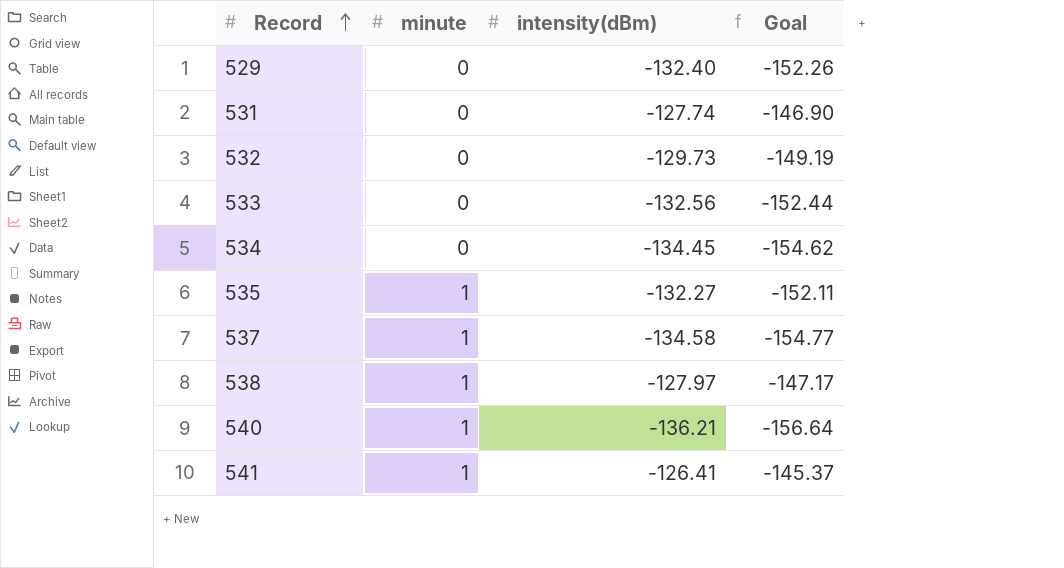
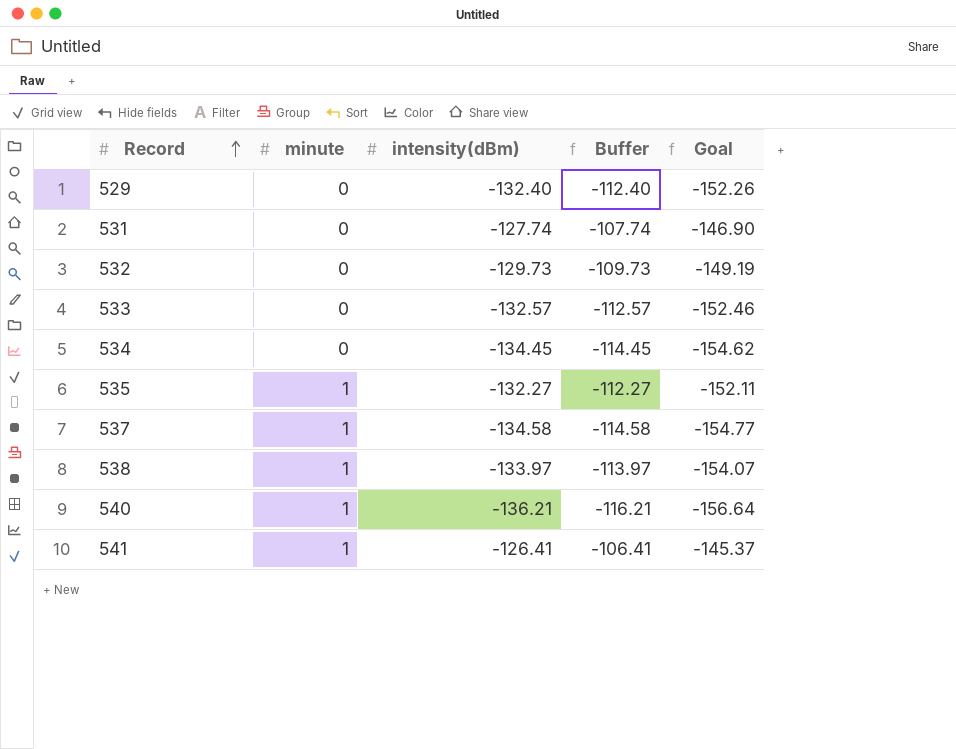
column Buffer | formula: none -> [intensity(dBm)] + 20
533 | intensity(dBm): -132.56 -> -132.57
533 | Goal: -152.44 -> -152.46
538 | intensity(dBm): -127.97 -> -133.97
538 | Goal: -147.17 -> -154.07

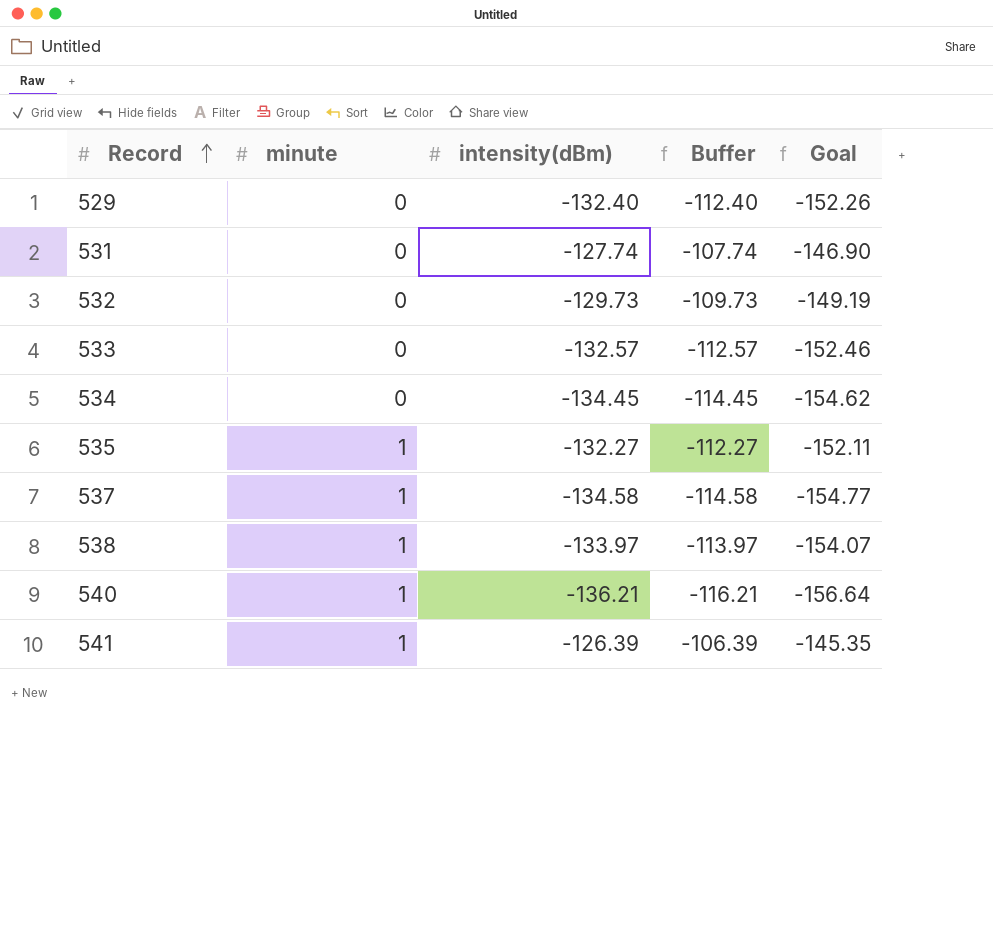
541 | intensity(dBm): -126.41 -> -126.39
541 | Buffer: -106.41 -> -106.39
541 | Goal: -145.37 -> -145.35

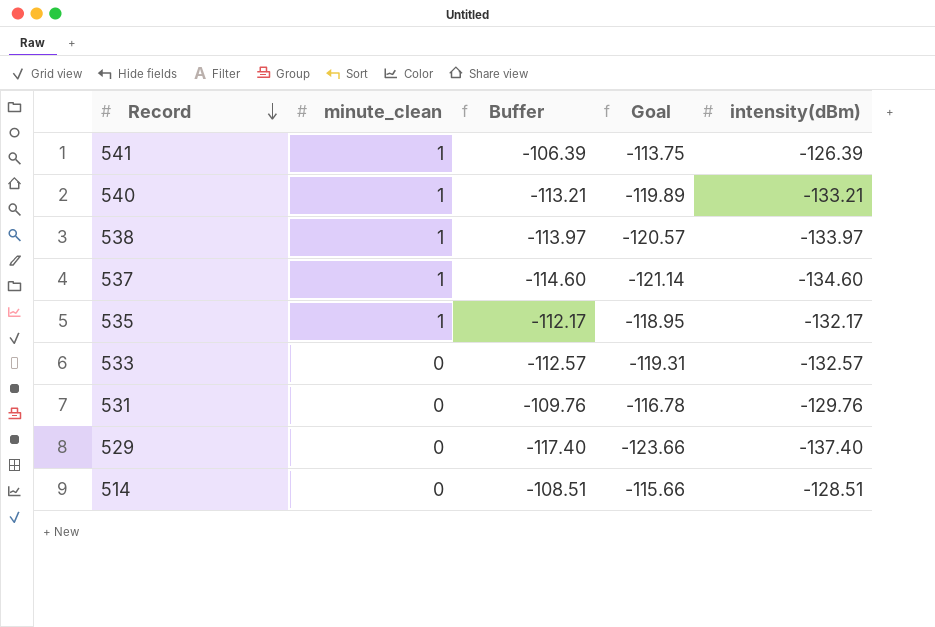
row order: Record ascending -> Record descending
column name: minute -> minute_clean
column Goal | formula: [intensity(dBm)] * 1.15 -> [intensity(dBm)] * 0.9
column intensity(dBm) | position: 3 -> 5
row 532: 0 | -129.73 | -109.73 | -149.19 -> none
row 534: 0 | -134.45 | -114.45 | -154.62 -> none
540 | Buffer: -116.21 -> -113.21
540 | intensity(dBm): -136.21 -> -133.21
537 | Buffer: -114.58 -> -114.60
537 | intensity(dBm): -134.58 -> -134.60
535 | Buffer: -112.27 -> -112.17
535 | intensity(dBm): -132.27 -> -132.17
531 | Buffer: -107.74 -> -109.76
531 | intensity(dBm): -127.74 -> -129.76
529 | Buffer: -112.40 -> -117.40
529 | intensity(dBm): -132.40 -> -137.40
row 514: none -> 0 | -108.51 | -115.66 | -128.51

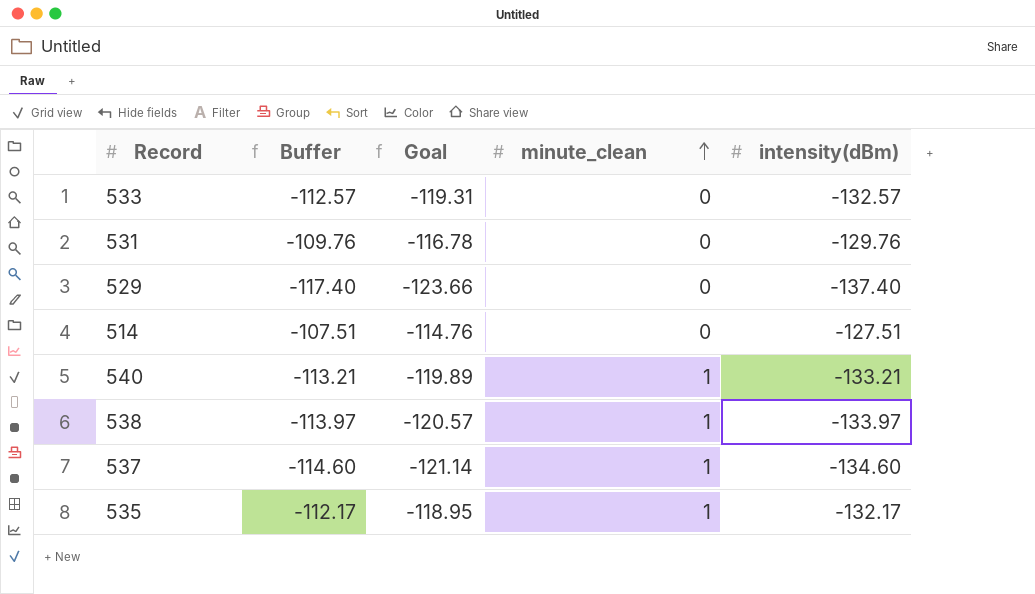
row order: Record descending -> minute_clean ascending
column minute_clean | position: 2 -> 4
row 541: 1 | -106.39 | -113.75 | -126.39 -> none
514 | Buffer: -108.51 -> -107.51
514 | Goal: -115.66 -> -114.76
514 | intensity(dBm): -128.51 -> -127.51

